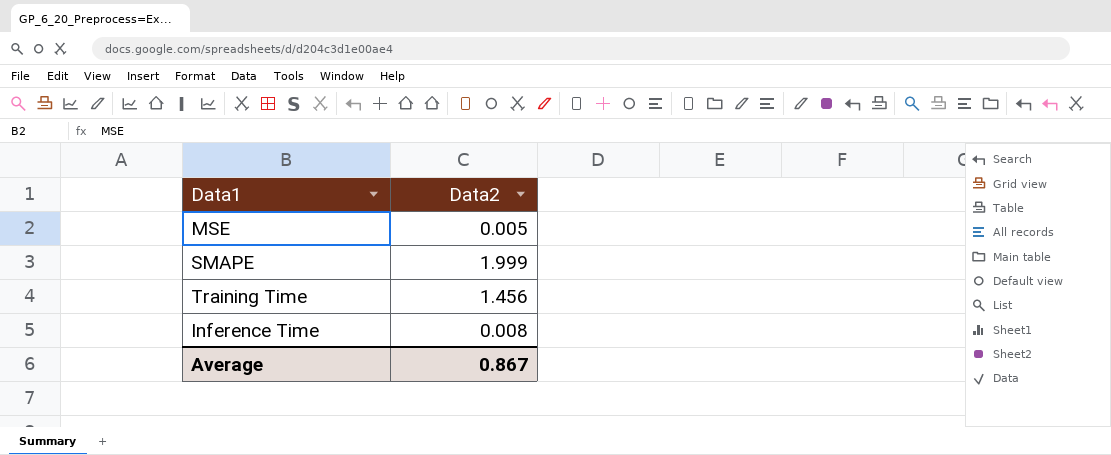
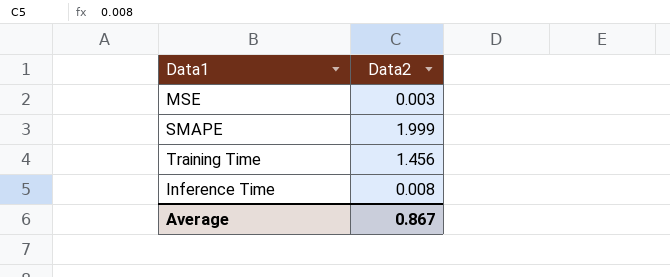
MSE | Data2: 0.005 -> 0.003

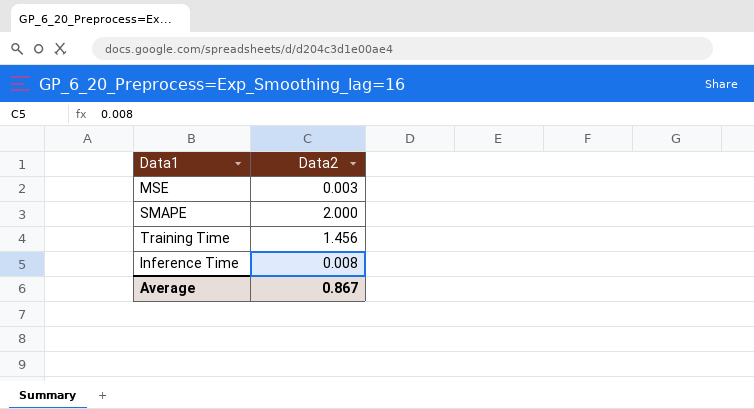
SMAPE | Data2: 1.999 -> 2.000

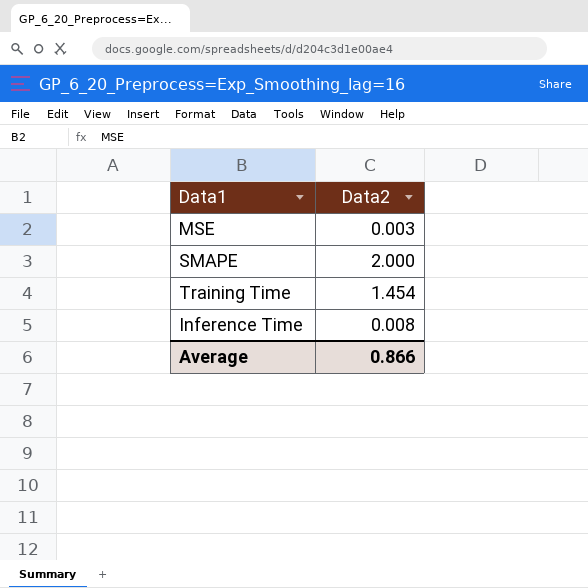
Training Time | Data2: 1.456 -> 1.454
Average | Data2: 0.867 -> 0.866

